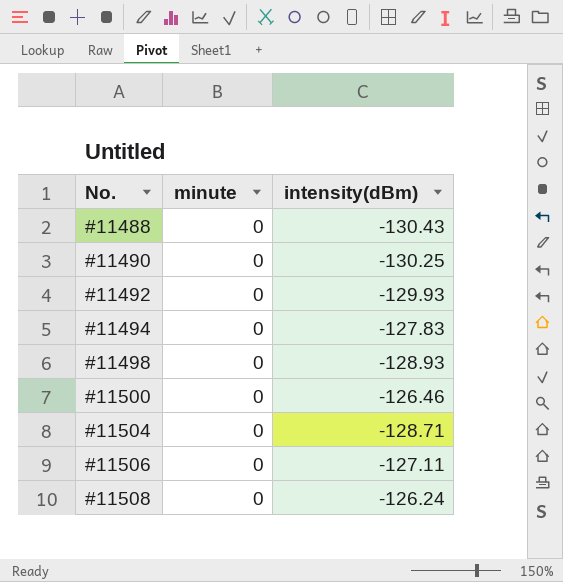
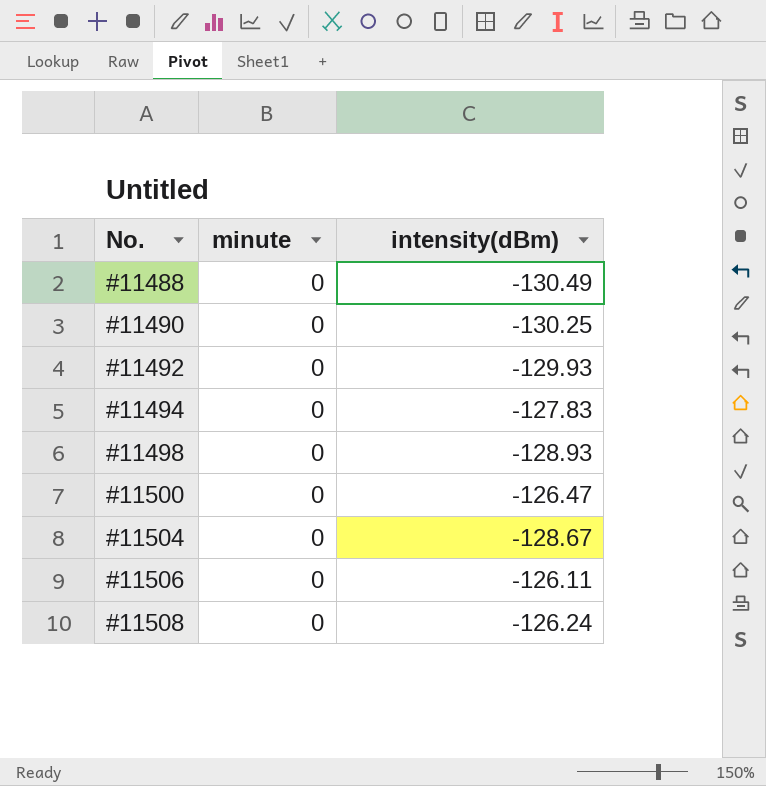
#11488 | intensity(dBm): -130.43 -> -130.49
#11500 | intensity(dBm): -126.46 -> -126.47
#11504 | intensity(dBm): -128.71 -> -128.67
#11506 | intensity(dBm): -127.11 -> -126.11

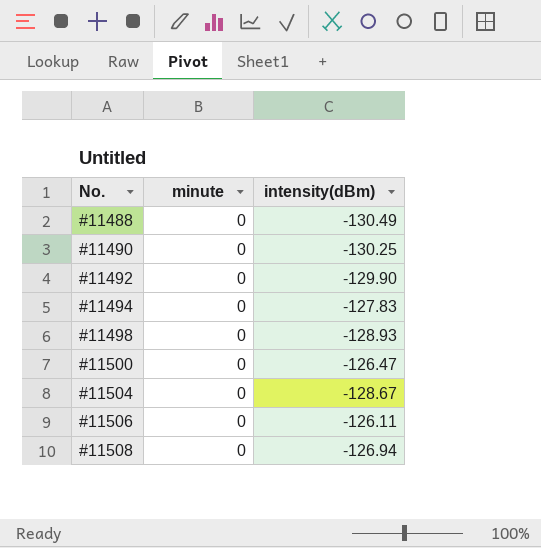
#11492 | intensity(dBm): -129.93 -> -129.90
#11508 | intensity(dBm): -126.24 -> -126.94

